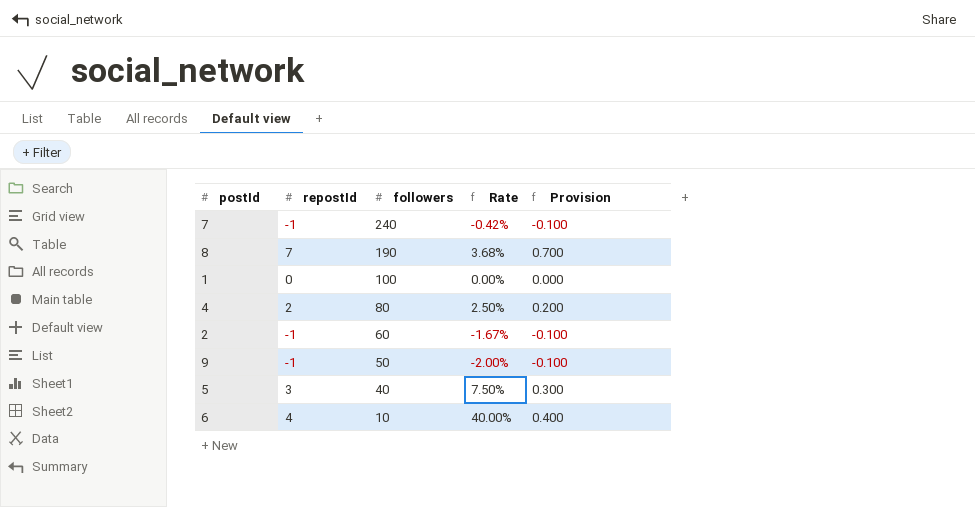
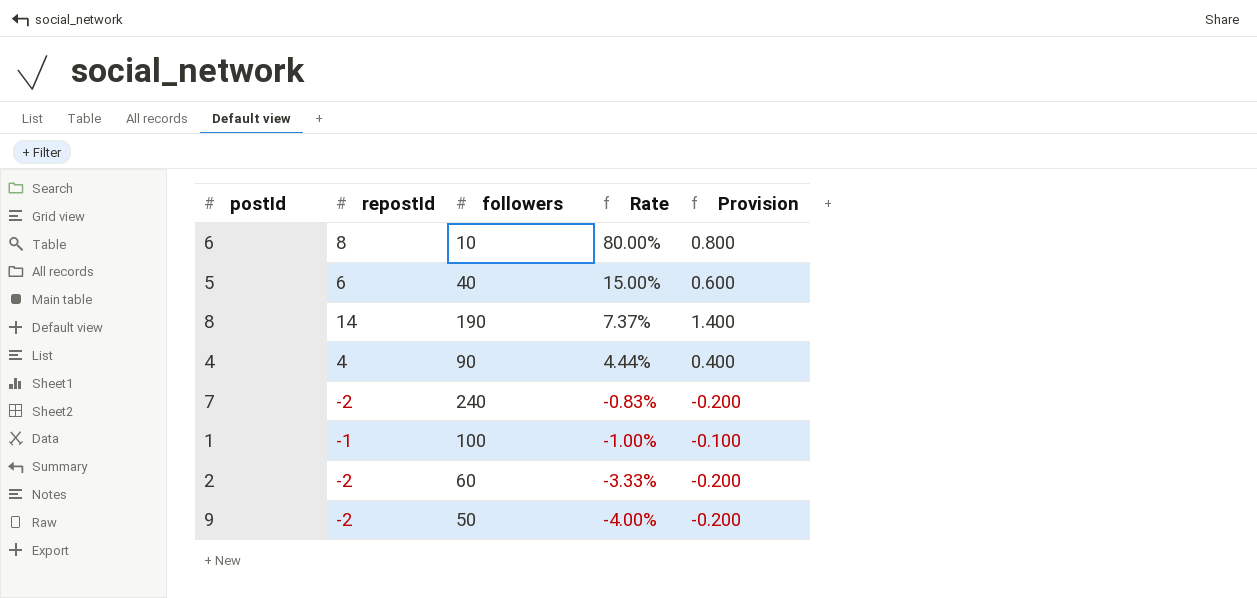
row order: followers descending -> Rate descending
6 | repostId: 4 -> 8
6 | Rate: 40.00% -> 80.00%
6 | Provision: 0.400 -> 0.800
5 | repostId: 3 -> 6
5 | Rate: 7.50% -> 15.00%
5 | Provision: 0.300 -> 0.600
8 | repostId: 7 -> 14
8 | Rate: 3.68% -> 7.37%
8 | Provision: 0.700 -> 1.400
4 | repostId: 2 -> 4
4 | followers: 80 -> 90
4 | Rate: 2.50% -> 4.44%
4 | Provision: 0.200 -> 0.400
7 | repostId: -1 -> -2
7 | Rate: -0.42% -> -0.83%
7 | Provision: -0.100 -> -0.200
1 | repostId: 0 -> -1
1 | Rate: 0.00% -> -1.00%
1 | Provision: 0.000 -> -0.100
2 | repostId: -1 -> -2
2 | Rate: -1.67% -> -3.33%
2 | Provision: -0.100 -> -0.200
9 | repostId: -1 -> -2
9 | Rate: -2.00% -> -4.00%
9 | Provision: -0.100 -> -0.200

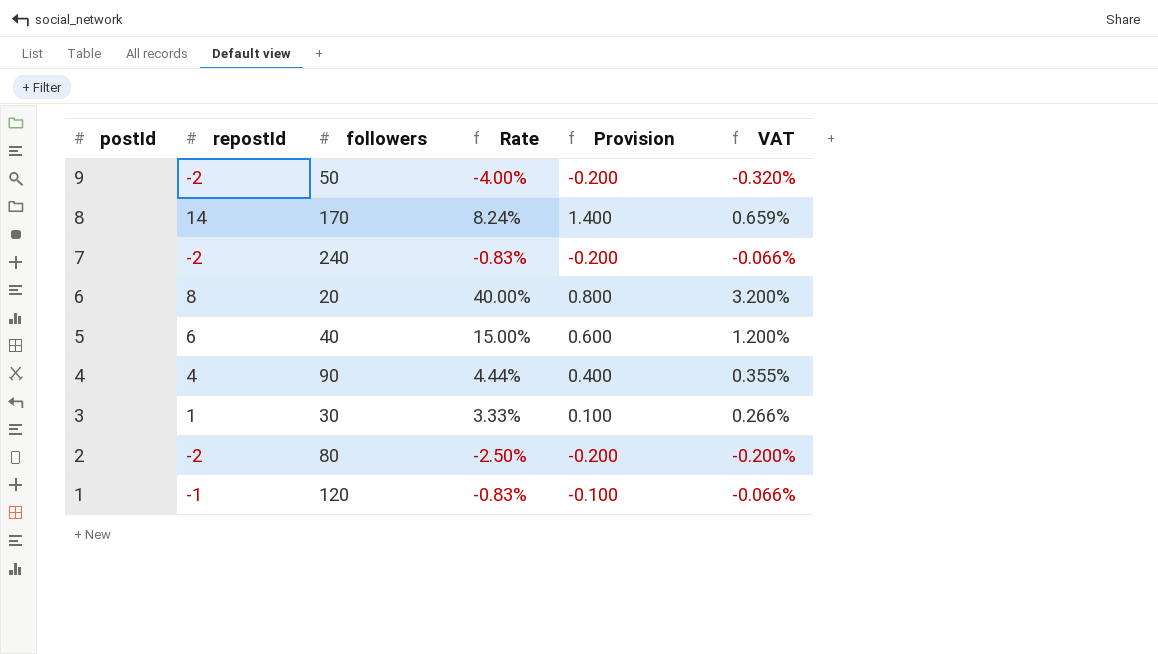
row order: Rate descending -> postId descending
column VAT | formula: none -> [Rate] * 0.08
8 | followers: 190 -> 170
8 | Rate: 7.37% -> 8.24%
6 | followers: 10 -> 20
6 | Rate: 80.00% -> 40.00%
row 3: none -> 1 | 30 | 3.33% | 0.100 | 0.266%
2 | followers: 60 -> 80
2 | Rate: -3.33% -> -2.50%
1 | followers: 100 -> 120
1 | Rate: -1.00% -> -0.83%

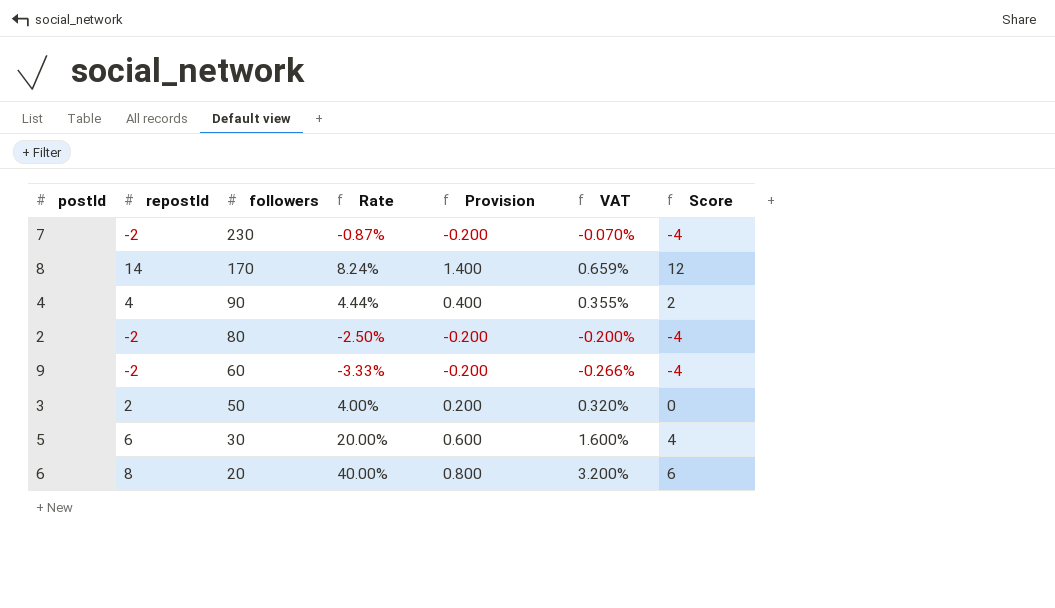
row order: postId descending -> followers descending
column Score | formula: none -> [repostId] - 2
row 1: -1 | 120 | -0.83% | -0.100 | -0.066% -> none
7 | followers: 240 -> 230
7 | Rate: -0.83% -> -0.87%
7 | VAT: -0.066% -> -0.070%
9 | followers: 50 -> 60
9 | Rate: -4.00% -> -3.33%
9 | VAT: -0.320% -> -0.266%
3 | repostId: 1 -> 2
3 | followers: 30 -> 50
3 | Rate: 3.33% -> 4.00%
3 | Provision: 0.100 -> 0.200
3 | VAT: 0.266% -> 0.320%
5 | followers: 40 -> 30
5 | Rate: 15.00% -> 20.00%
5 | VAT: 1.200% -> 1.600%

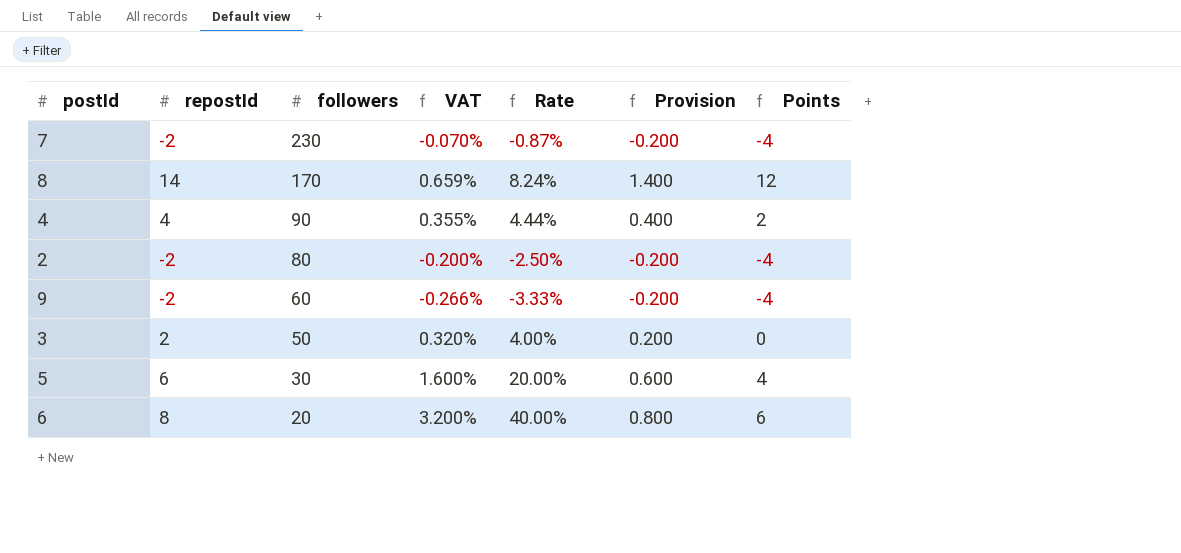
column VAT | position: 6 -> 4
column name: Score -> Points

